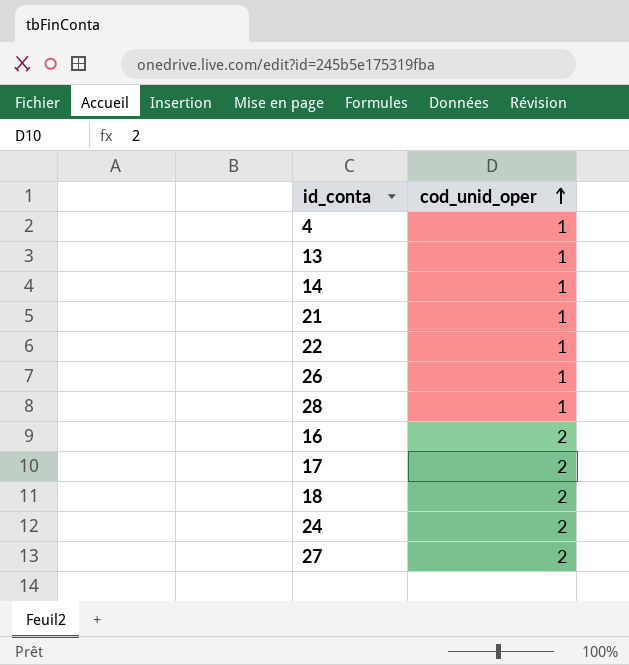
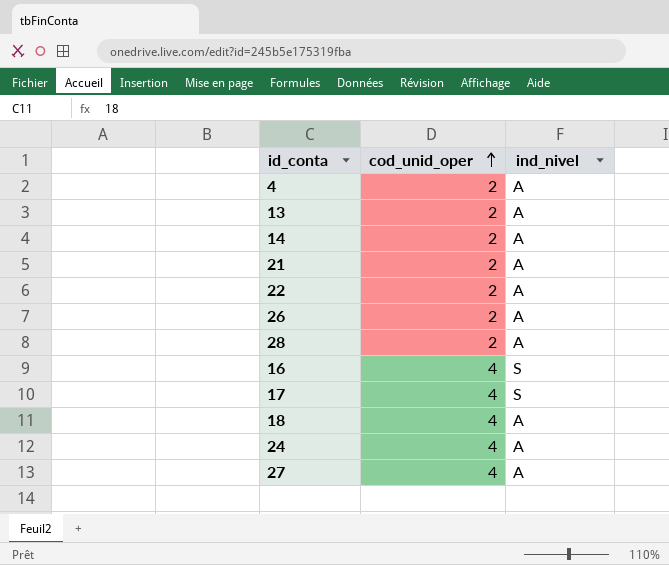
column ind_nivel | position: none -> 3
4 | cod_unid_oper: 1 -> 2
13 | cod_unid_oper: 1 -> 2
14 | cod_unid_oper: 1 -> 2
21 | cod_unid_oper: 1 -> 2
22 | cod_unid_oper: 1 -> 2
26 | cod_unid_oper: 1 -> 2
28 | cod_unid_oper: 1 -> 2
16 | cod_unid_oper: 2 -> 4
17 | cod_unid_oper: 2 -> 4
18 | cod_unid_oper: 2 -> 4
24 | cod_unid_oper: 2 -> 4
27 | cod_unid_oper: 2 -> 4

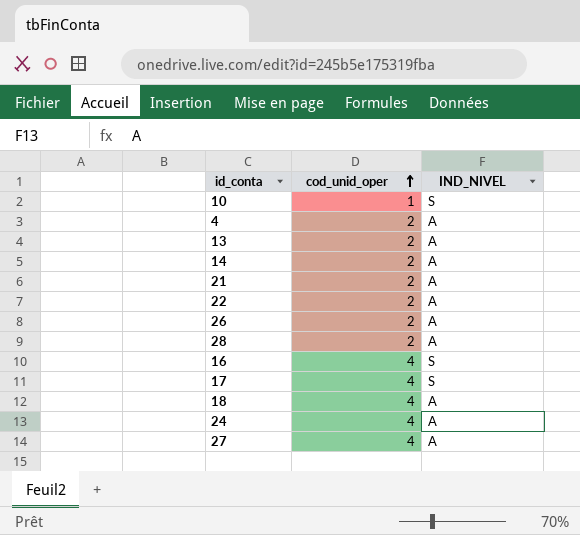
column name: ind_nivel -> IND_NIVEL
row 10: none -> 1 | S

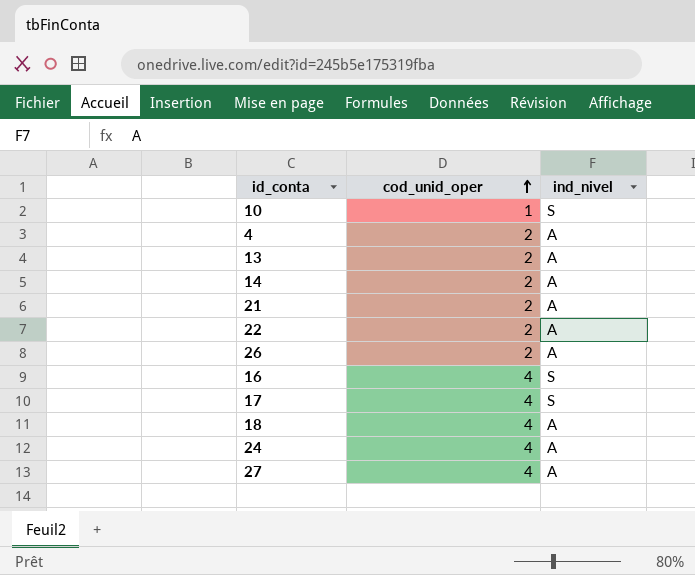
column name: IND_NIVEL -> ind_nivel
row 28: 2 | A -> none

